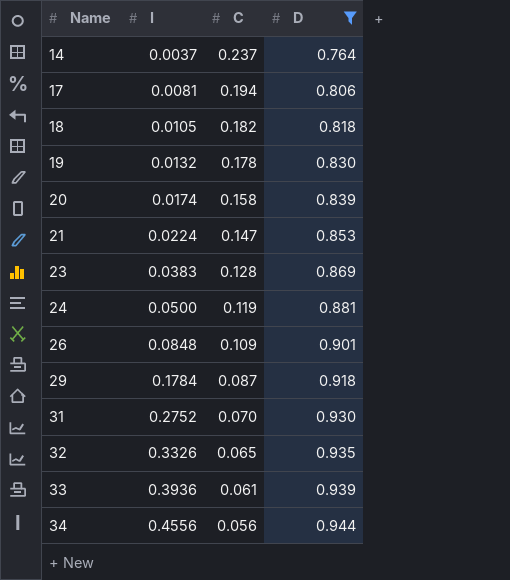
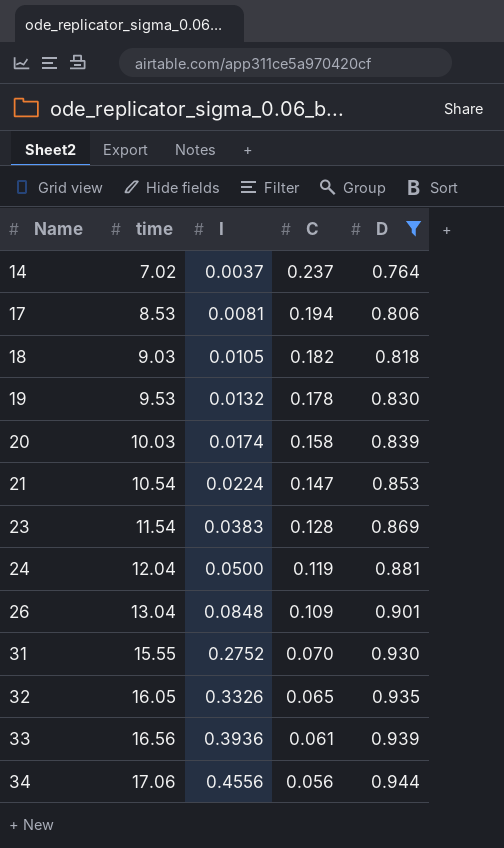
column time | position: none -> 2
row 29: 0.1784 | 0.087 | 0.918 -> none

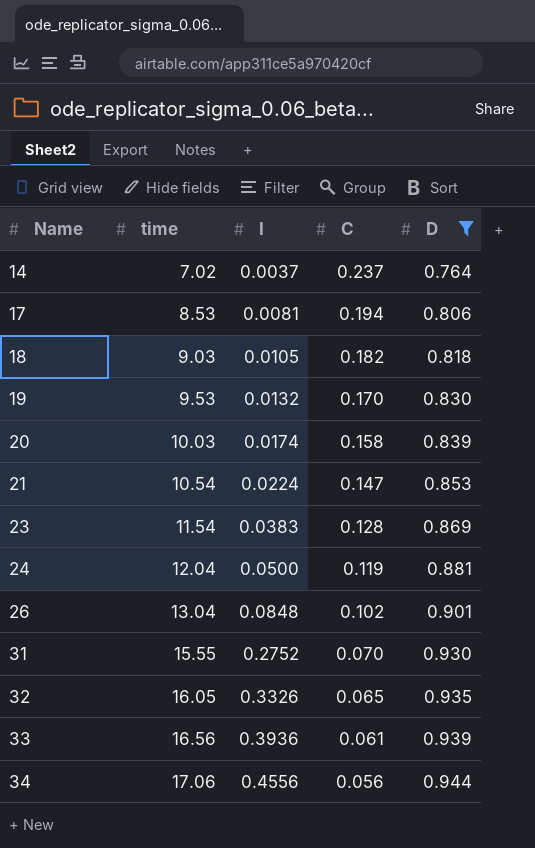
19 | C: 0.178 -> 0.170
26 | C: 0.109 -> 0.102

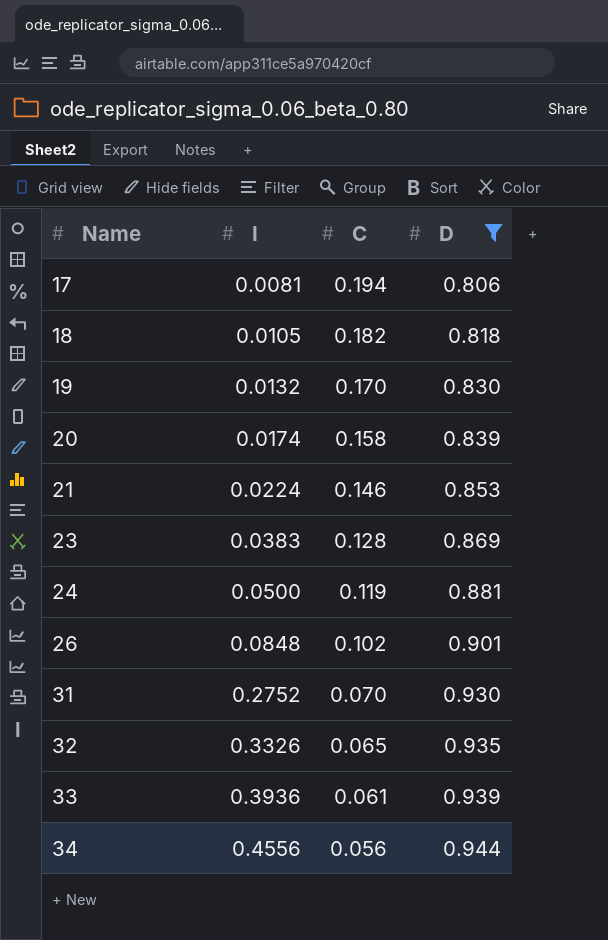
column time | position: 2 -> none
row 14: 7.02 | 0.0037 | 0.237 | 0.764 -> none
21 | C: 0.147 -> 0.146

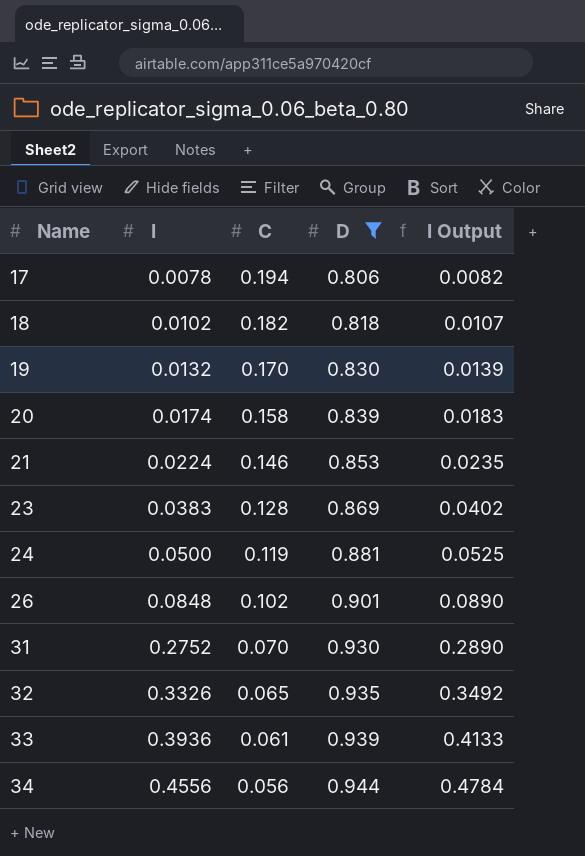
column I Output | formula: none -> [I] * 1.05
17 | I: 0.0081 -> 0.0078
18 | I: 0.0105 -> 0.0102

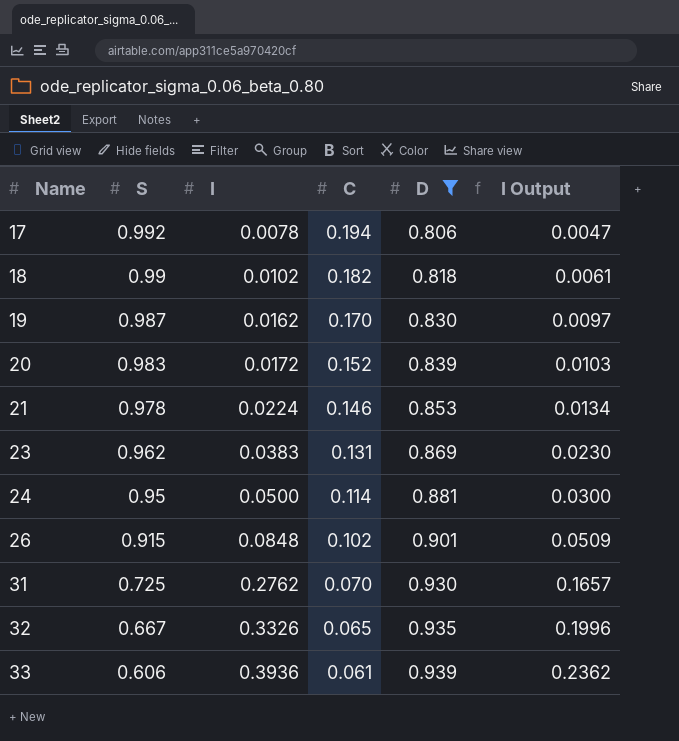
column S | position: none -> 2
column I Output | formula: [I] * 1.05 -> [I] * 0.6
row 34: 0.4556 | 0.056 | 0.944 | 0.4784 -> none
19 | I: 0.0132 -> 0.0162
20 | I: 0.0174 -> 0.0172
20 | C: 0.158 -> 0.152
23 | C: 0.128 -> 0.131
24 | C: 0.119 -> 0.114
31 | I: 0.2752 -> 0.2762

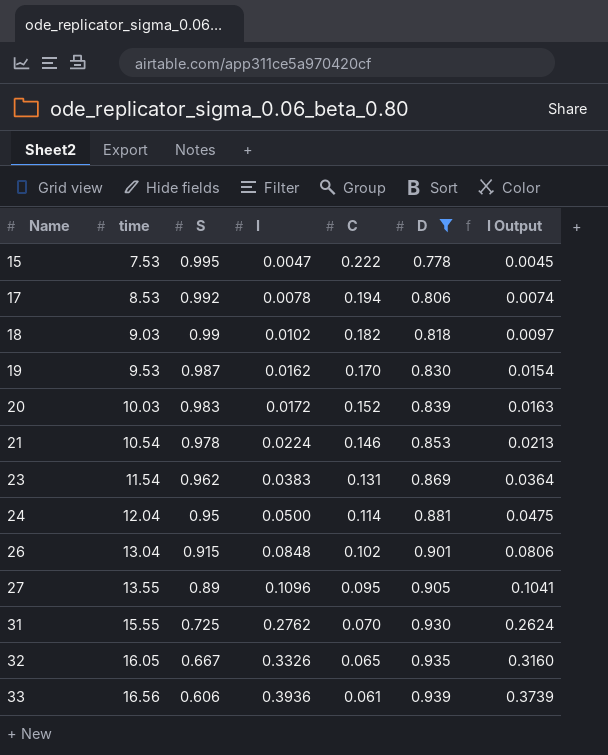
column time | position: none -> 2
column I Output | formula: [I] * 0.6 -> [I] * 0.95
row 15: none -> 7.53 | 0.995 | 0.0047 | 0.222 | 0.778 | 0.0045
row 27: none -> 13.55 | 0.89 | 0.1096 | 0.095 | 0.905 | 0.1041

